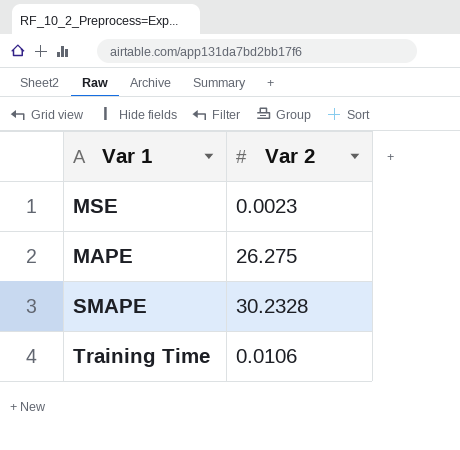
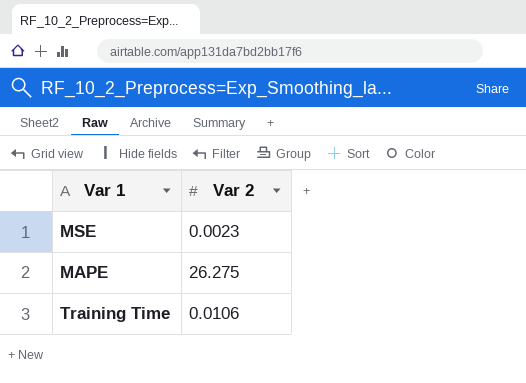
row SMAPE: 30.2328 -> none

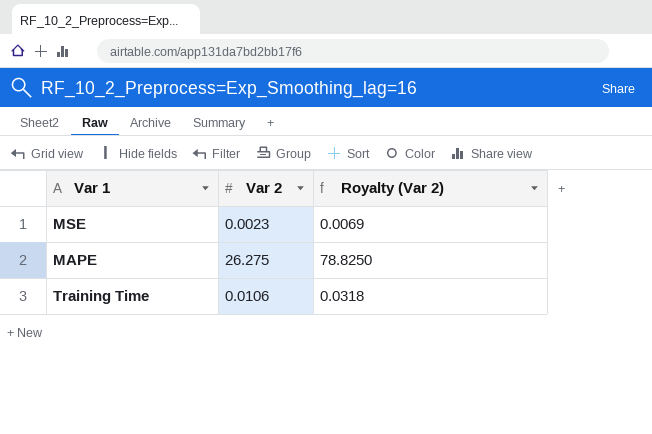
column Royalty (Var 2) | formula: none -> [Var 2] * 3

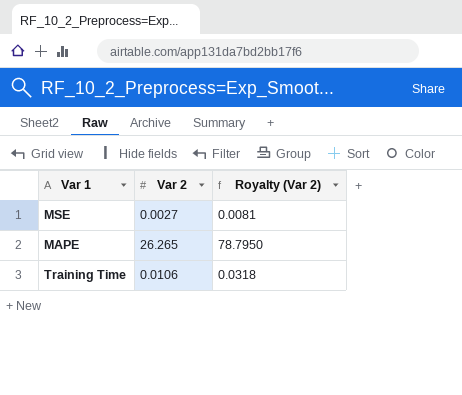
MSE | Var 2: 0.0023 -> 0.0027
MSE | Royalty (Var 2): 0.0069 -> 0.0081
MAPE | Var 2: 26.275 -> 26.265
MAPE | Royalty (Var 2): 78.8250 -> 78.7950

